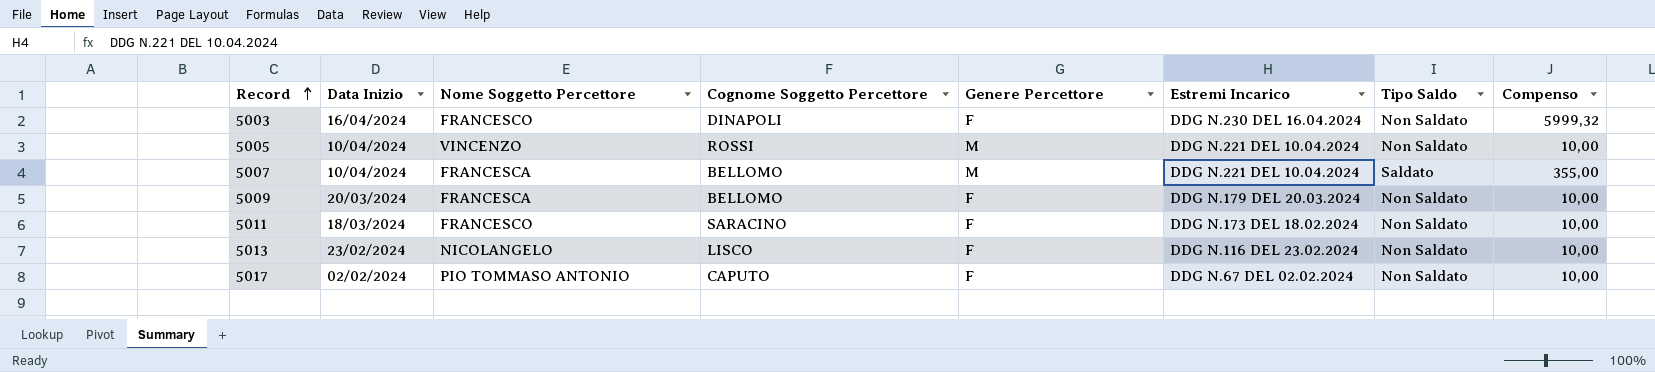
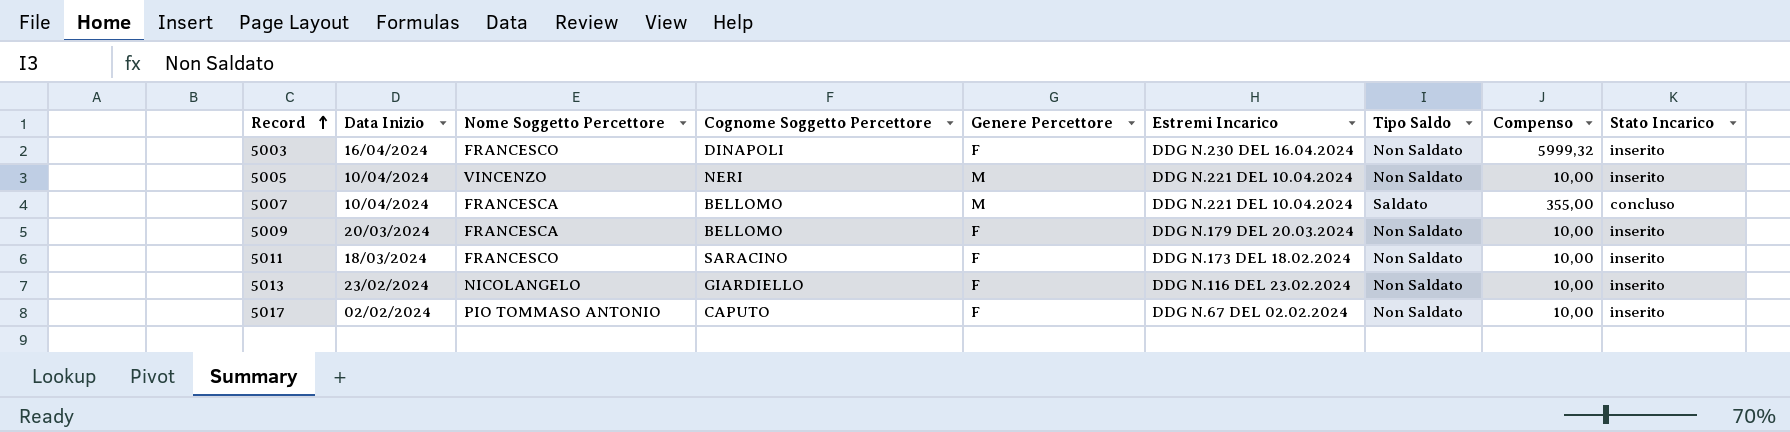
column Stato Incarico | position: none -> 9
5005 | Cognome Soggetto Percettore: ROSSI -> NERI
5013 | Cognome Soggetto Percettore: LISCO -> GIARDIELLO

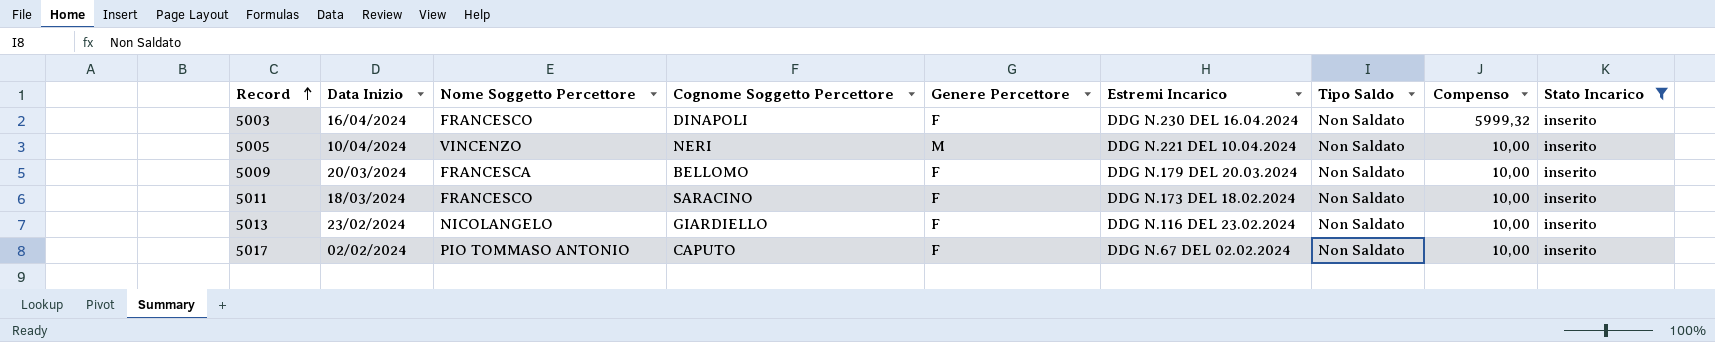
filter: none -> Stato Incarico = inserito

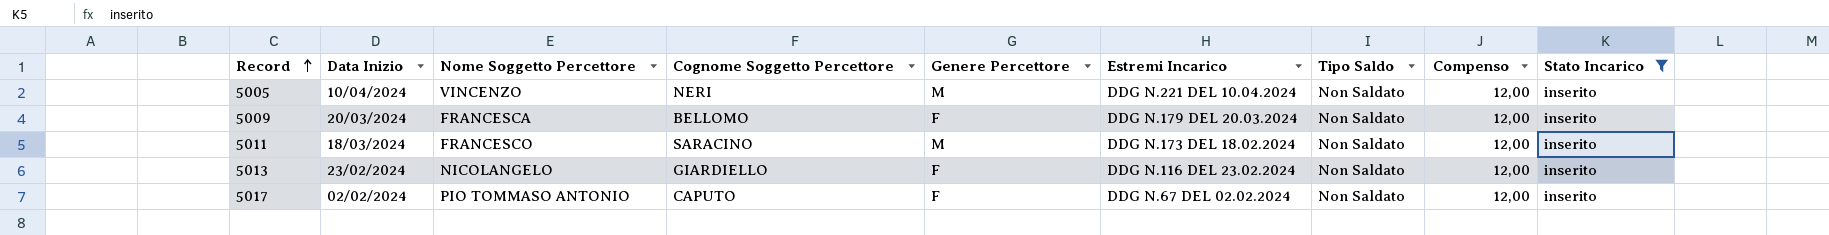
row 5003: 16/04/2024 | FRANCESCO | DINAPOLI | F | DDG N.230 DEL 16.04.2024 | Non Saldato | 5999,32 | inserito -> none
5005 | Compenso: 10,00 -> 12,00
5009 | Compenso: 10,00 -> 12,00
5011 | Genere Percettore: F -> M
5011 | Compenso: 10,00 -> 12,00
5013 | Compenso: 10,00 -> 12,00
5017 | Compenso: 10,00 -> 12,00

